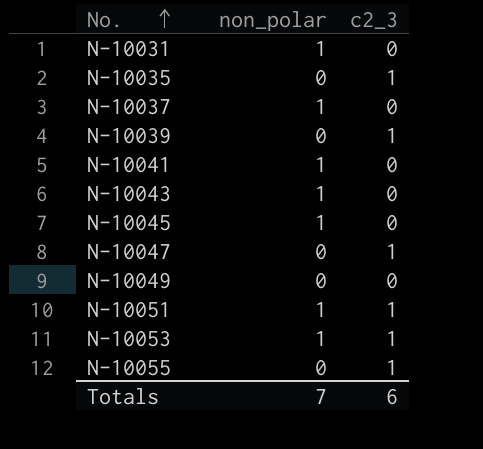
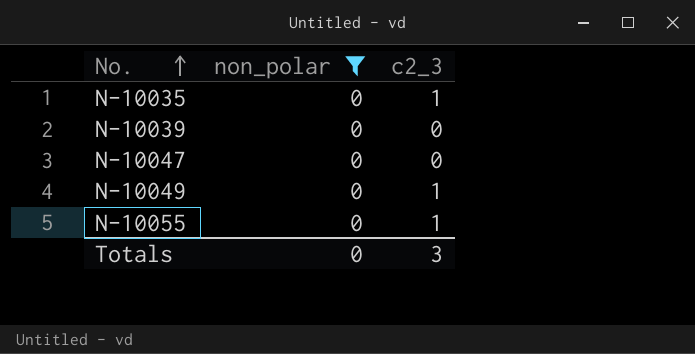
filter: none -> non_polar = 0
N-10039 | c2_3: 1 -> 0
N-10047 | c2_3: 1 -> 0
N-10049 | c2_3: 0 -> 1
Totals | non_polar: 7 -> 0
Totals | c2_3: 6 -> 3

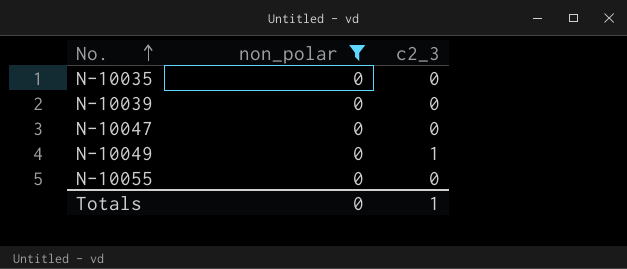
N-10035 | c2_3: 1 -> 0
N-10055 | c2_3: 1 -> 0
Totals | c2_3: 3 -> 1

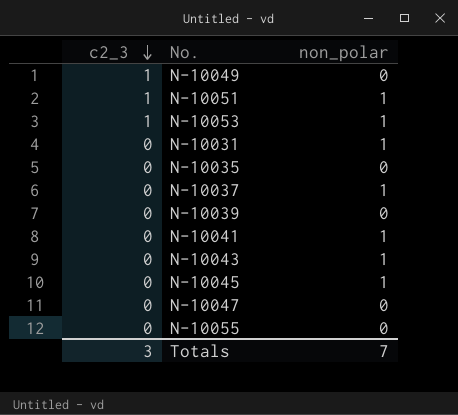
filter: non_polar = 0 -> none
row order: No. ascending -> c2_3 descending
column c2_3 | position: 3 -> 1
Totals | c2_3: 1 -> 3
Totals | non_polar: 0 -> 7

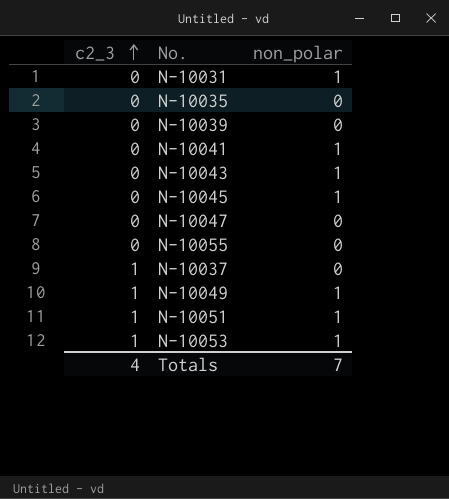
row order: c2_3 descending -> c2_3 ascending
N-10037 | c2_3: 0 -> 1
N-10037 | non_polar: 1 -> 0
N-10049 | non_polar: 0 -> 1
Totals | c2_3: 3 -> 4

